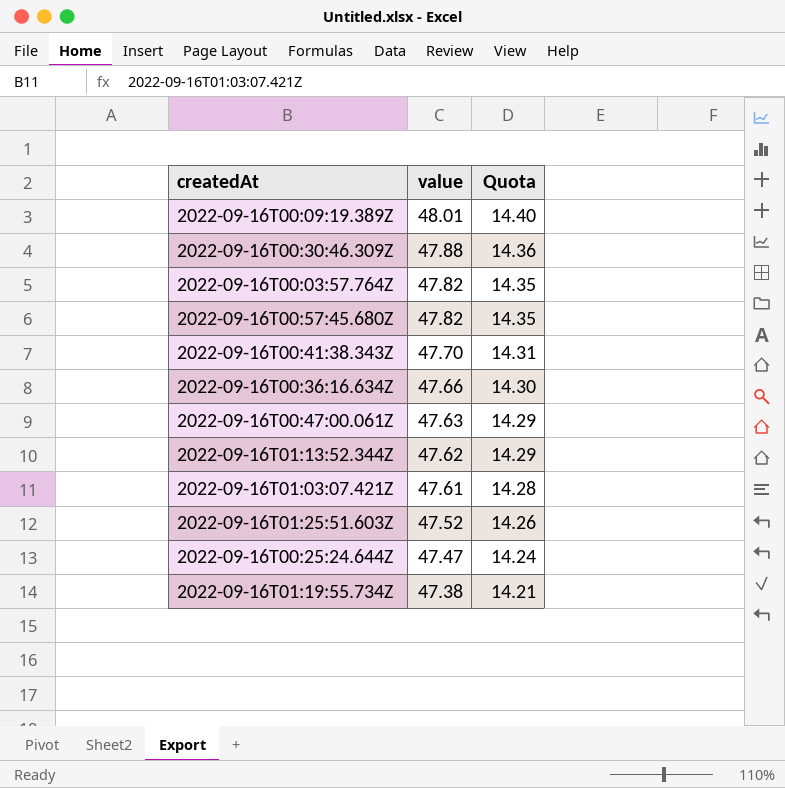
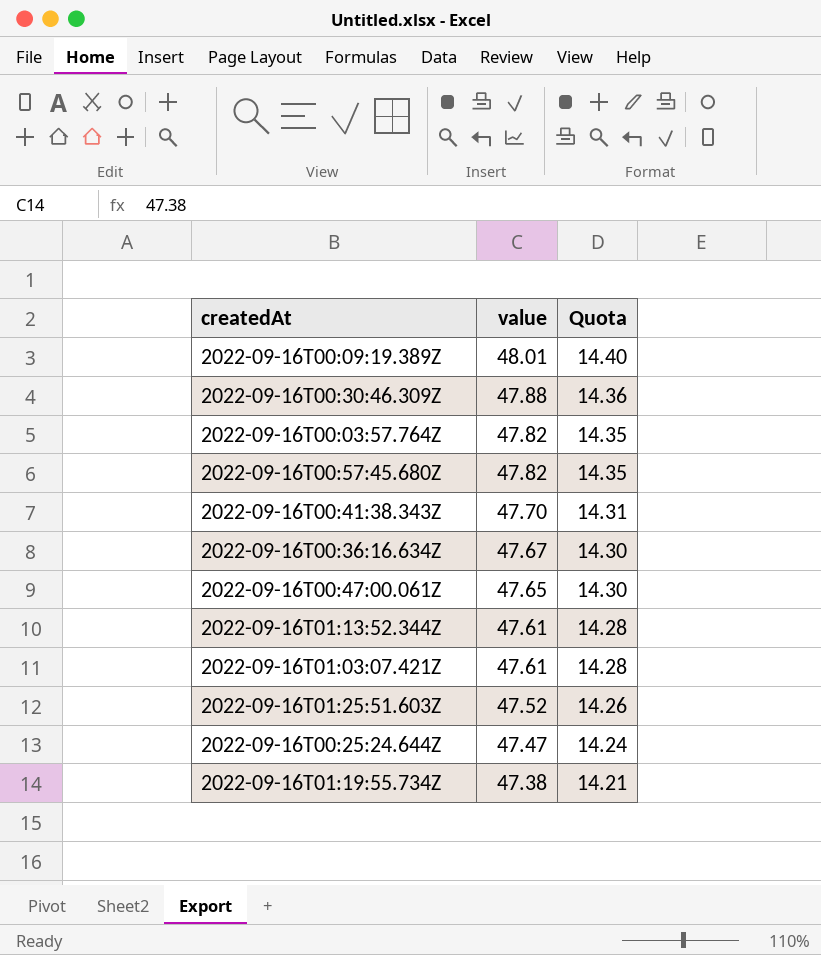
2022-09-16T00:36:16.634Z | value: 47.66 -> 47.67
2022-09-16T00:47:00.061Z | value: 47.63 -> 47.65
2022-09-16T00:47:00.061Z | Quota: 14.29 -> 14.30
2022-09-16T01:13:52.344Z | value: 47.62 -> 47.61
2022-09-16T01:13:52.344Z | Quota: 14.29 -> 14.28

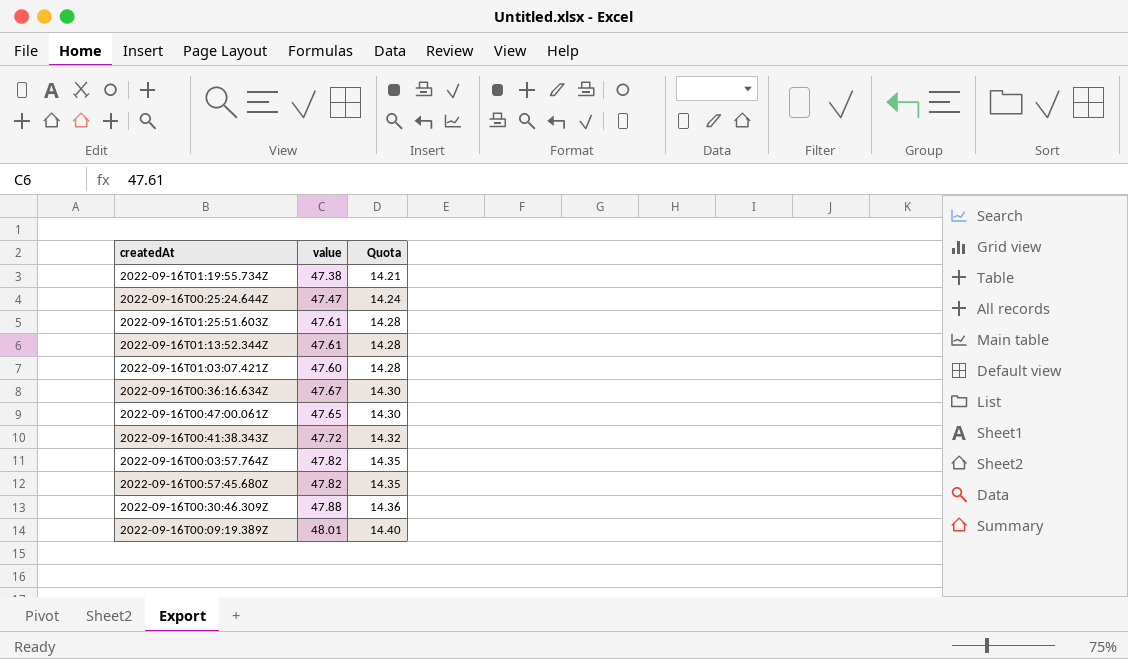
row order: value descending -> Quota ascending
2022-09-16T01:25:51.603Z | value: 47.52 -> 47.61
2022-09-16T01:25:51.603Z | Quota: 14.26 -> 14.28
2022-09-16T01:03:07.421Z | value: 47.61 -> 47.60
2022-09-16T00:41:38.343Z | value: 47.70 -> 47.72
2022-09-16T00:41:38.343Z | Quota: 14.31 -> 14.32

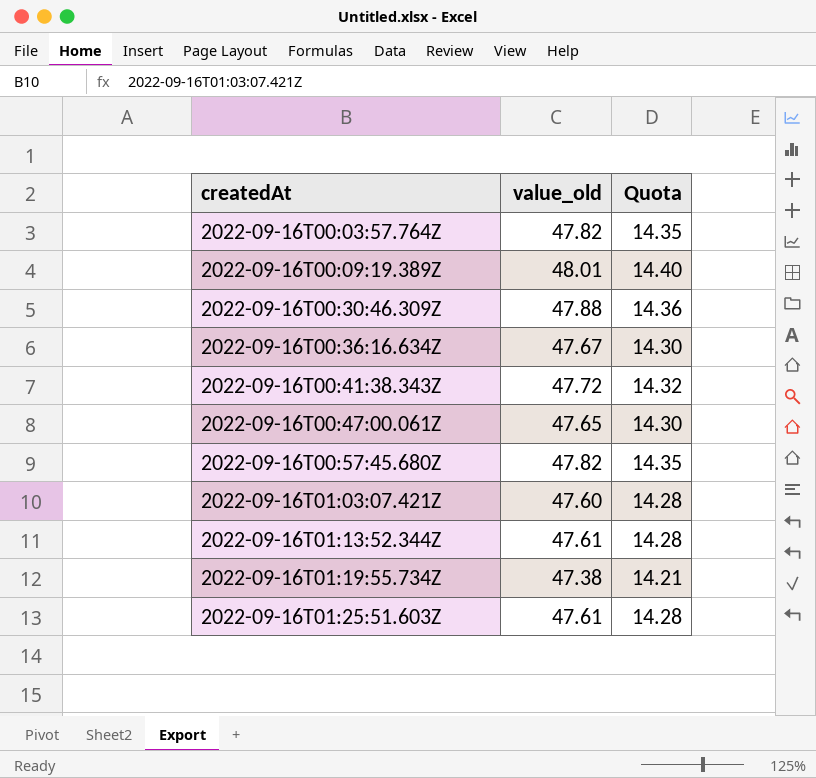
row order: Quota ascending -> createdAt ascending
column name: value -> value_old
row 2022-09-16T00:25:24.644Z: 47.47 | 14.24 -> none

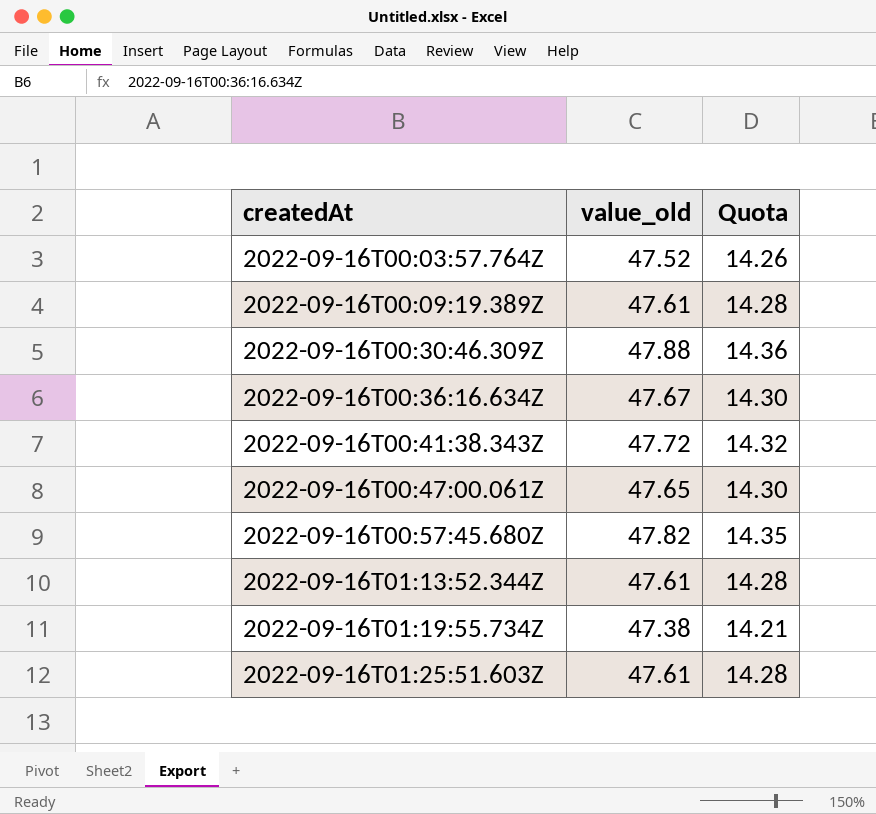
row 2022-09-16T01:03:07.421Z: 47.60 | 14.28 -> none
2022-09-16T00:03:57.764Z | value_old: 47.82 -> 47.52
2022-09-16T00:03:57.764Z | Quota: 14.35 -> 14.26
2022-09-16T00:09:19.389Z | value_old: 48.01 -> 47.61
2022-09-16T00:09:19.389Z | Quota: 14.40 -> 14.28

